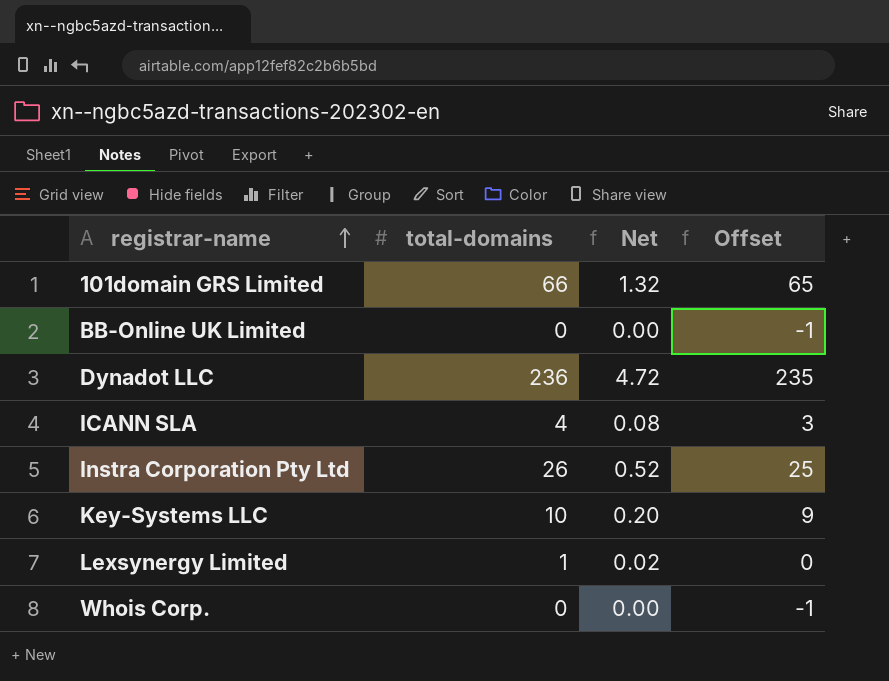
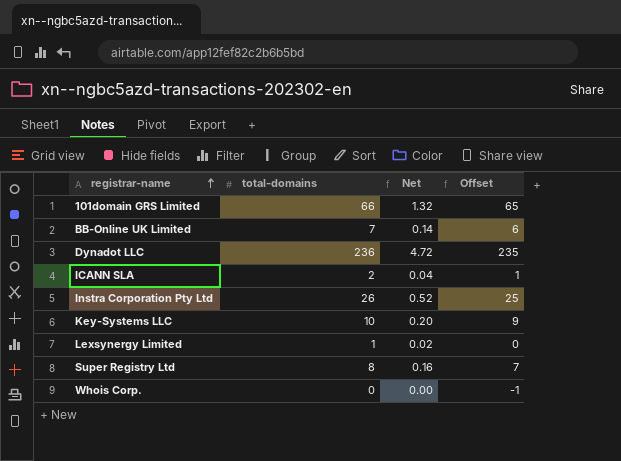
BB-Online UK Limited | total-domains: 0 -> 7
BB-Online UK Limited | Net: 0.00 -> 0.14
BB-Online UK Limited | Offset: -1 -> 6
ICANN SLA | total-domains: 4 -> 2
ICANN SLA | Net: 0.08 -> 0.04
ICANN SLA | Offset: 3 -> 1
row Super Registry Ltd: none -> 8 | 0.16 | 7

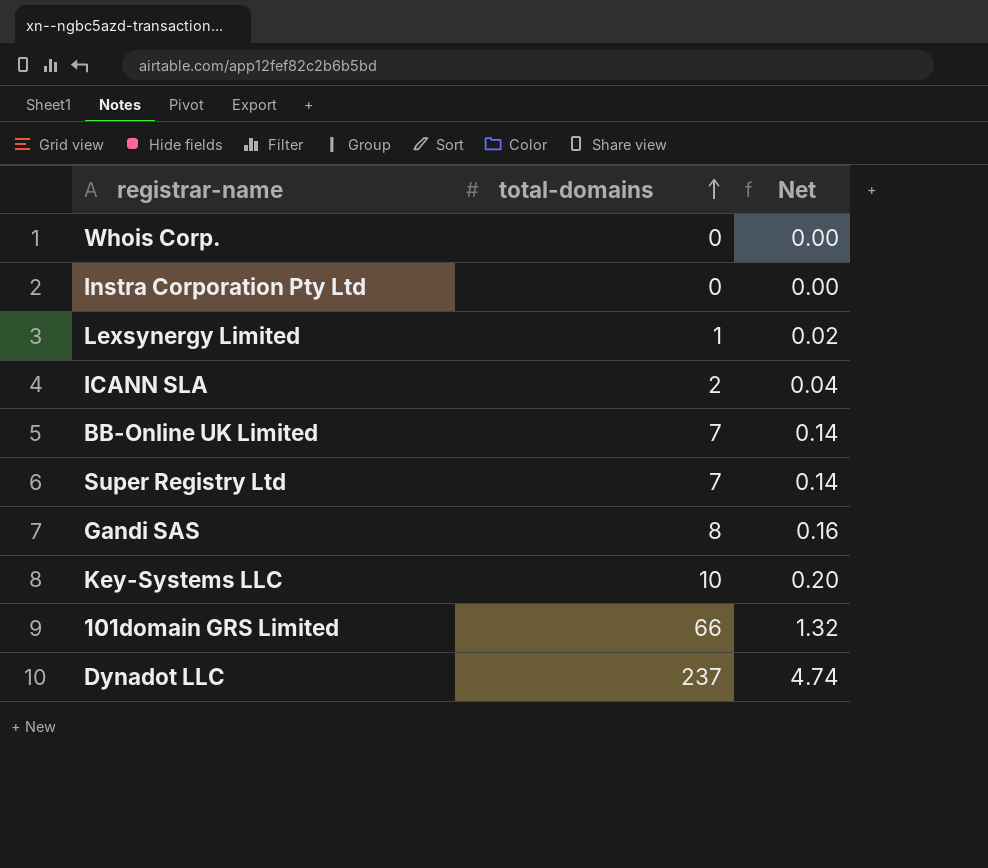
row order: registrar-name ascending -> total-domains ascending
column Offset | formula: [total-domains] - 1 -> none
Instra Corporation Pty Ltd | total-domains: 26 -> 0
Instra Corporation Pty Ltd | Net: 0.52 -> 0.00
Super Registry Ltd | total-domains: 8 -> 7
Super Registry Ltd | Net: 0.16 -> 0.14
row Gandi SAS: none -> 8 | 0.16
Dynadot LLC | total-domains: 236 -> 237
Dynadot LLC | Net: 4.72 -> 4.74

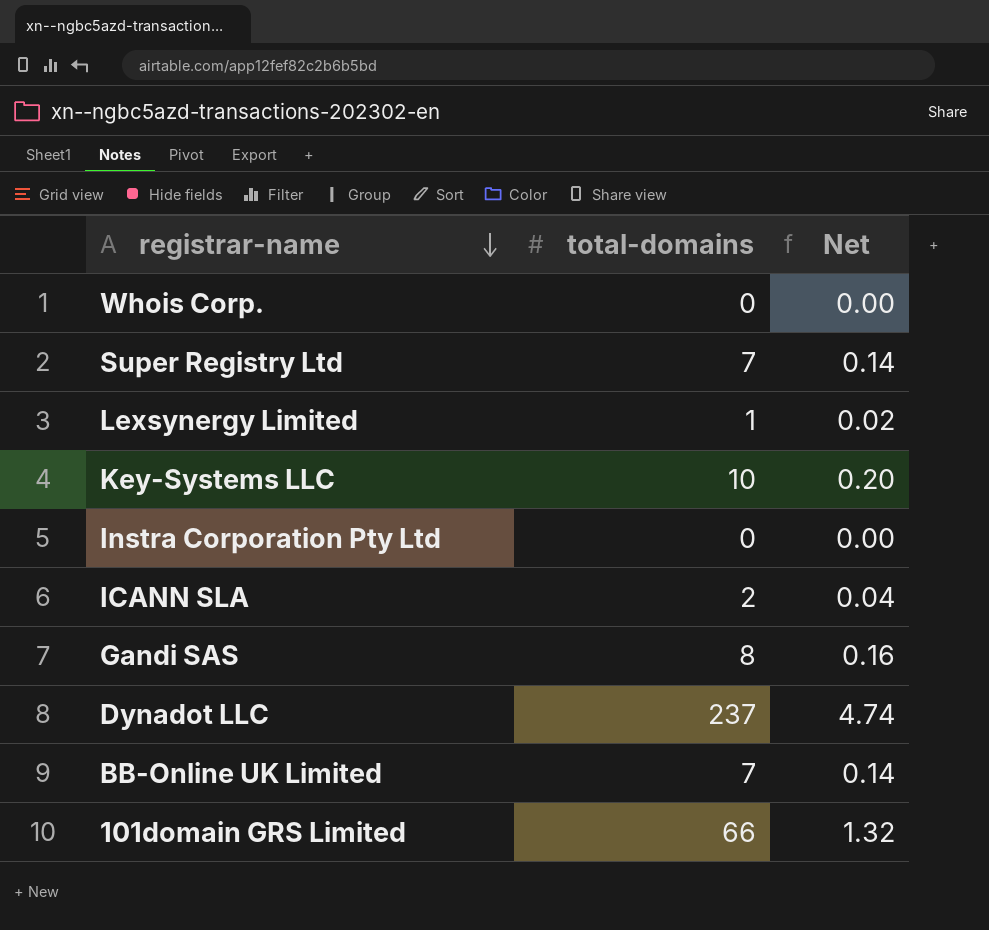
row order: total-domains ascending -> registrar-name descending

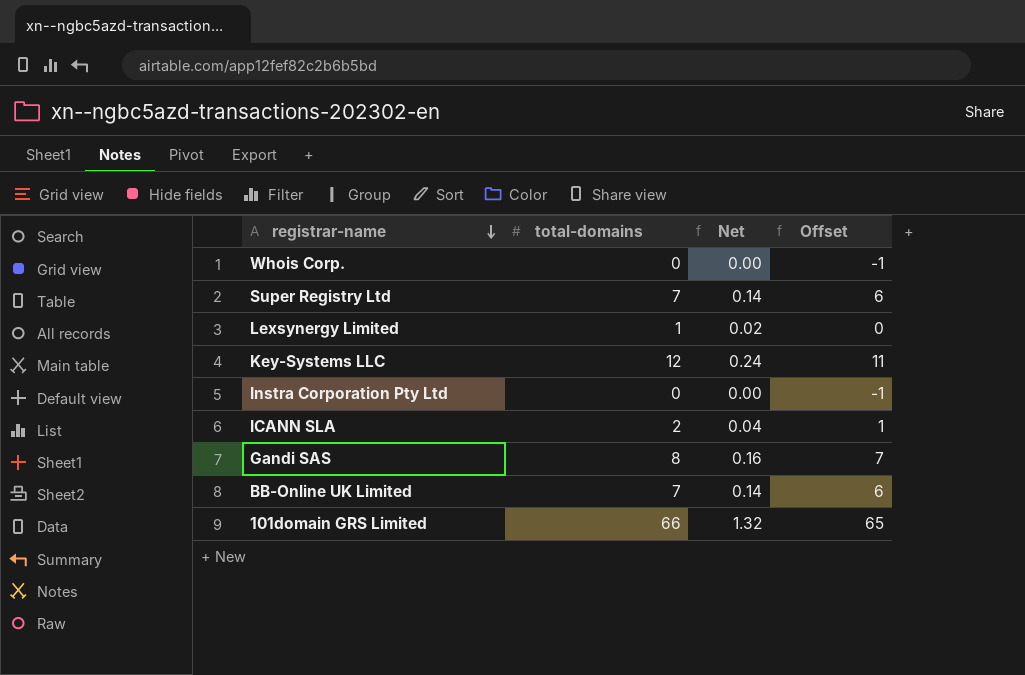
column Offset | formula: none -> [total-domains] - 1
row Dynadot LLC: 237 | 4.74 -> none
Key-Systems LLC | total-domains: 10 -> 12
Key-Systems LLC | Net: 0.20 -> 0.24

